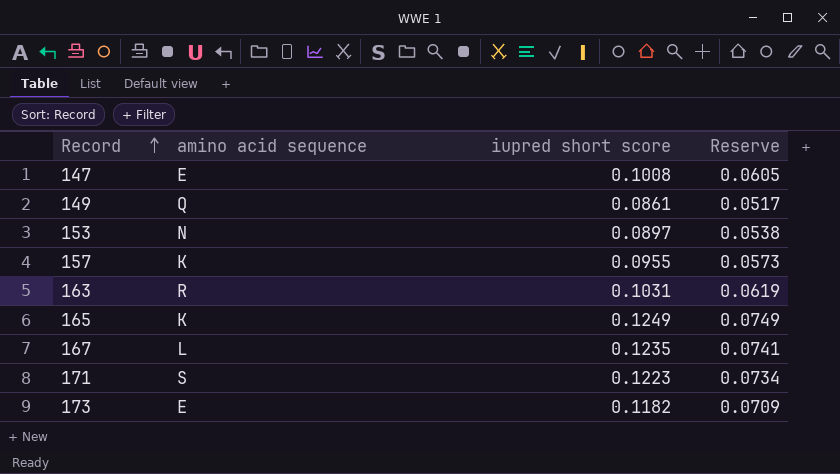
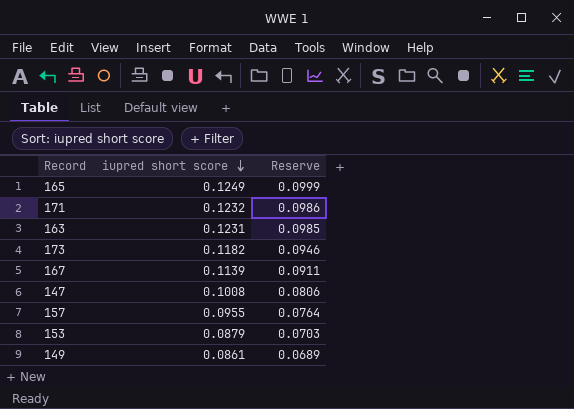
row order: Record ascending -> iupred short score descending
column amino acid sequence | position: 2 -> none
column Reserve | formula: [iupred short score] * 0.6 -> [iupred short score] * 0.8
171 | iupred short score: 0.1223 -> 0.1232
163 | iupred short score: 0.1031 -> 0.1231
167 | iupred short score: 0.1235 -> 0.1139
153 | iupred short score: 0.0897 -> 0.0879

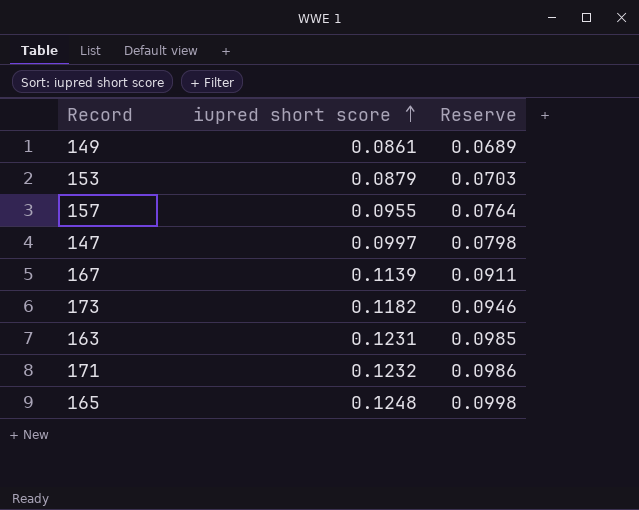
row order: iupred short score descending -> iupred short score ascending
147 | iupred short score: 0.1008 -> 0.0997
147 | Reserve: 0.0806 -> 0.0798
165 | iupred short score: 0.1249 -> 0.1248
165 | Reserve: 0.0999 -> 0.0998

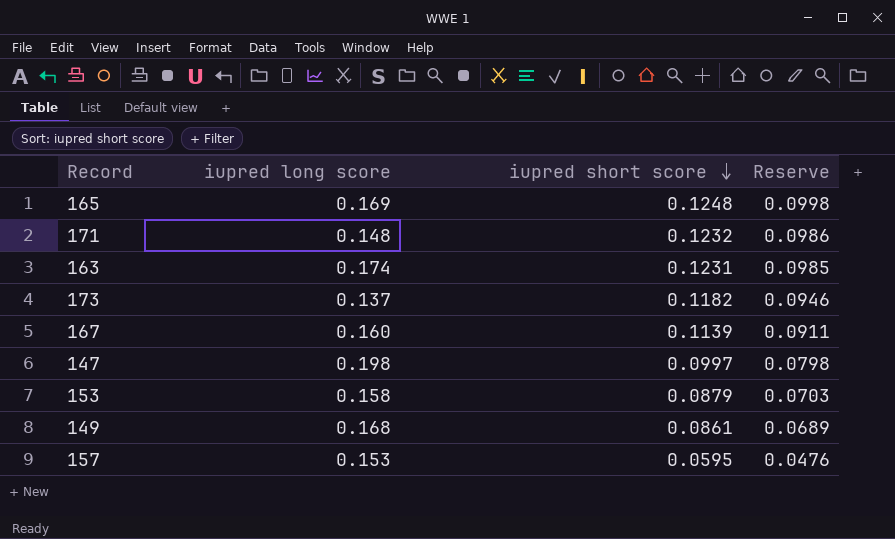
row order: iupred short score ascending -> iupred short score descending
column iupred long score | position: none -> 2
157 | iupred short score: 0.0955 -> 0.0595
157 | Reserve: 0.0764 -> 0.0476

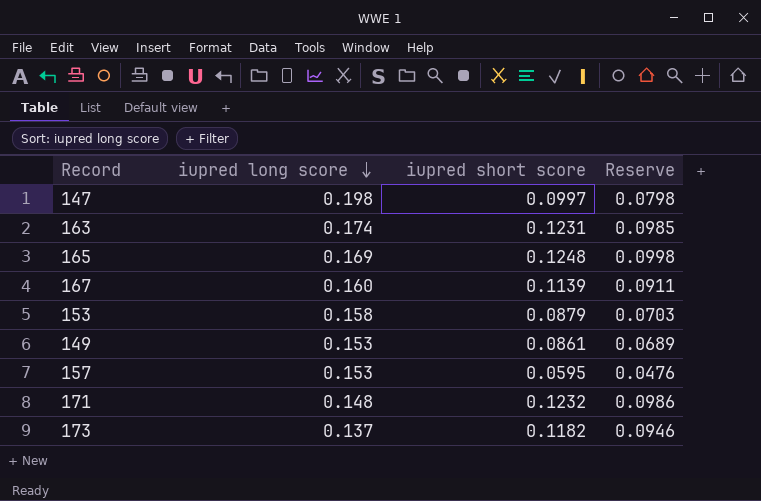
row order: iupred short score descending -> iupred long score descending
149 | iupred long score: 0.168 -> 0.153

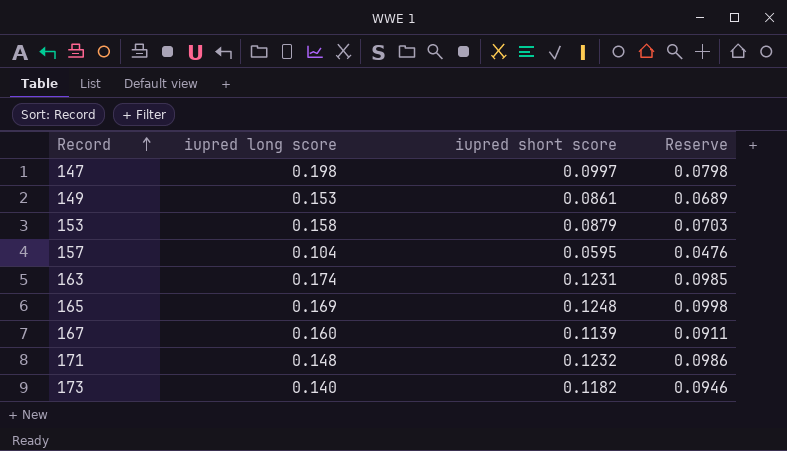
row order: iupred long score descending -> Record ascending
157 | iupred long score: 0.153 -> 0.104
173 | iupred long score: 0.137 -> 0.140

